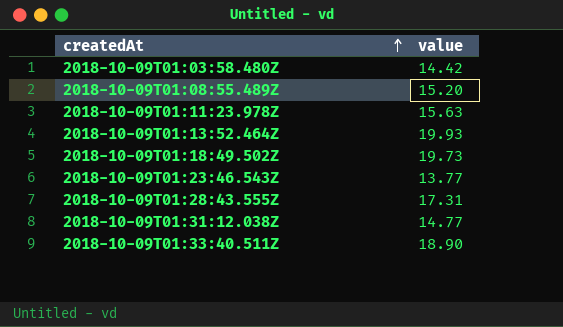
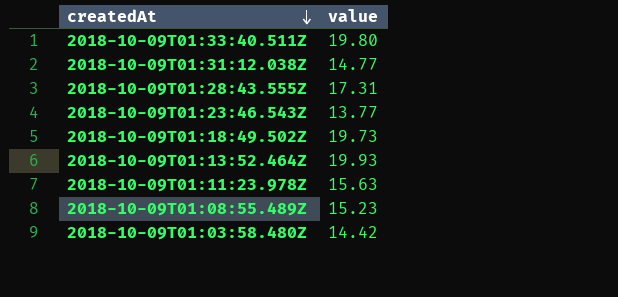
row order: createdAt ascending -> createdAt descending
2018-10-09T01:33:40.511Z | value: 18.90 -> 19.80
2018-10-09T01:08:55.489Z | value: 15.20 -> 15.23

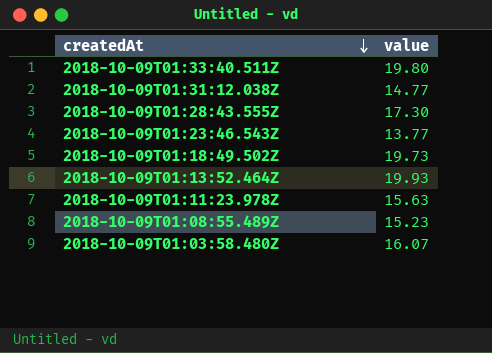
2018-10-09T01:28:43.555Z | value: 17.31 -> 17.30
2018-10-09T01:03:58.480Z | value: 14.42 -> 16.07

